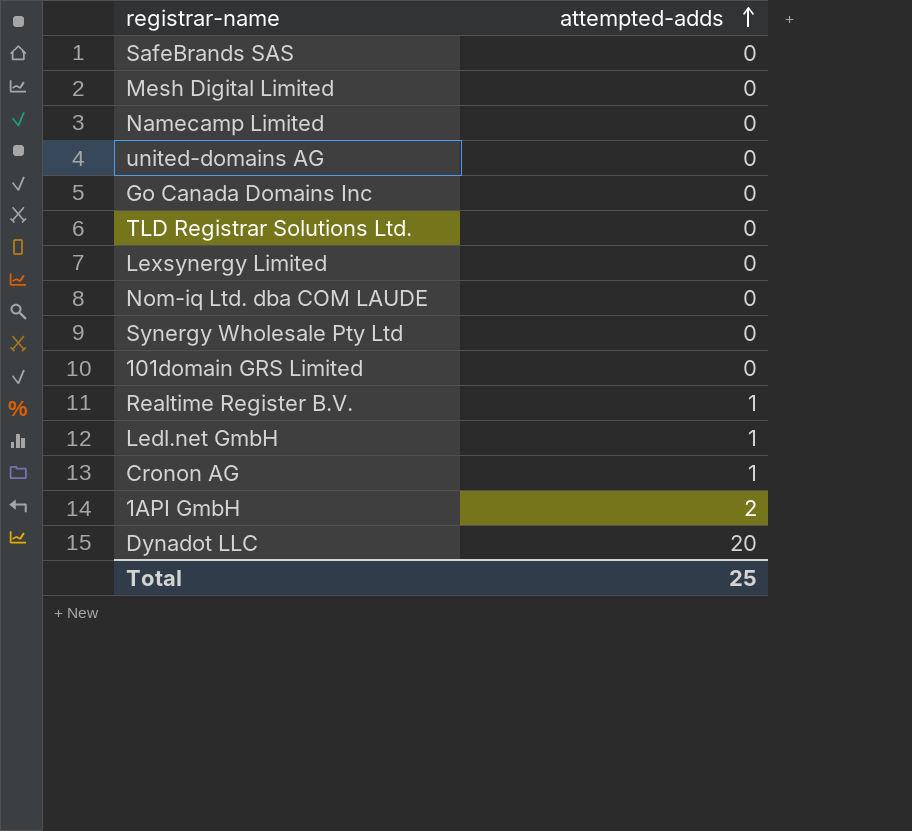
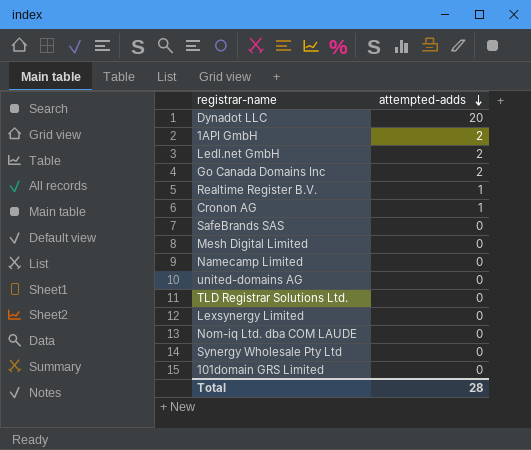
row order: attempted-adds ascending -> attempted-adds descending
Ledl.net GmbH | attempted-adds: 1 -> 2
Go Canada Domains Inc | attempted-adds: 0 -> 2
Total | attempted-adds: 25 -> 28

